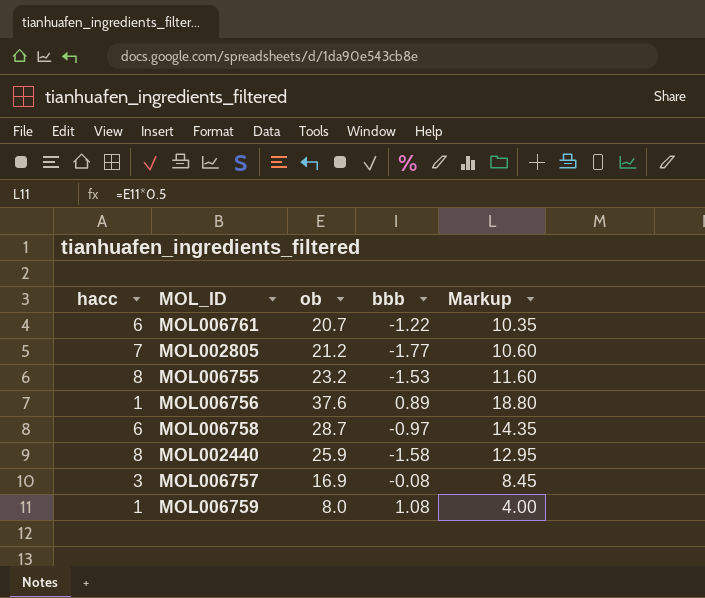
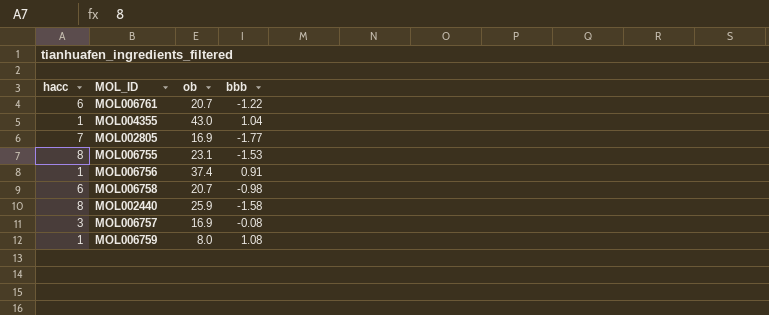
column Markup | formula: [ob] * 0.5 -> none
row MOL004355: none -> 1 | 43.0 | 1.04
MOL002805 | ob: 21.2 -> 16.9
MOL006755 | ob: 23.2 -> 23.1
MOL006756 | ob: 37.6 -> 37.4
MOL006756 | bbb: 0.89 -> 0.91
MOL006758 | ob: 28.7 -> 20.7
MOL006758 | bbb: -0.97 -> -0.98

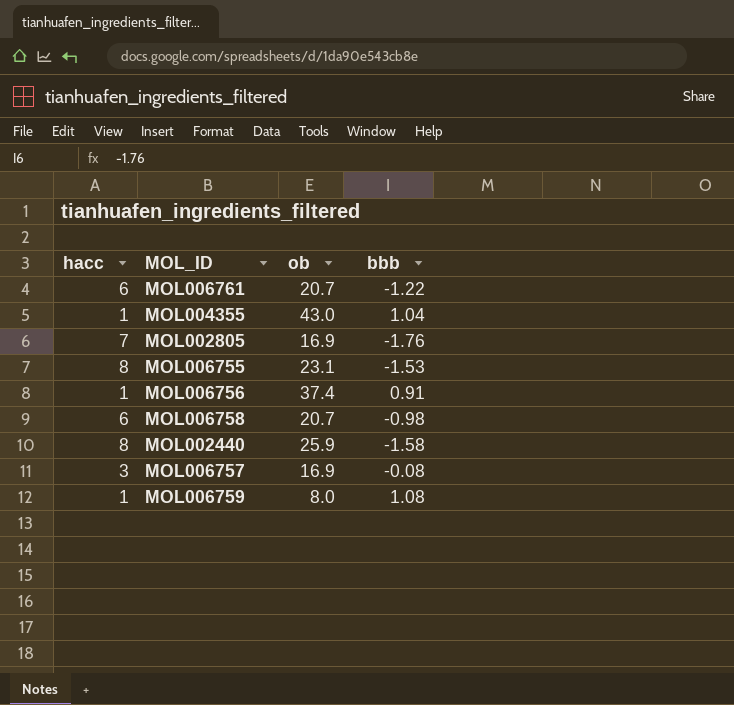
MOL002805 | bbb: -1.77 -> -1.76

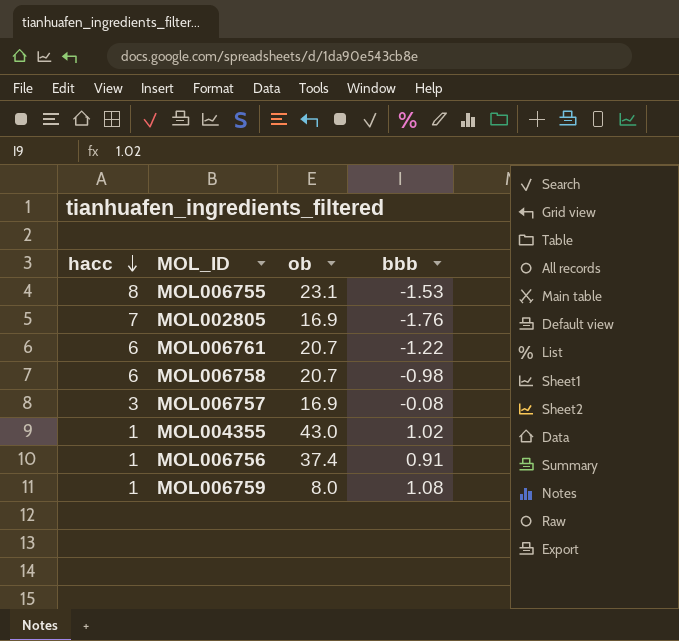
row order: none -> hacc descending
row MOL002440: 8 | 25.9 | -1.58 -> none
MOL004355 | bbb: 1.04 -> 1.02

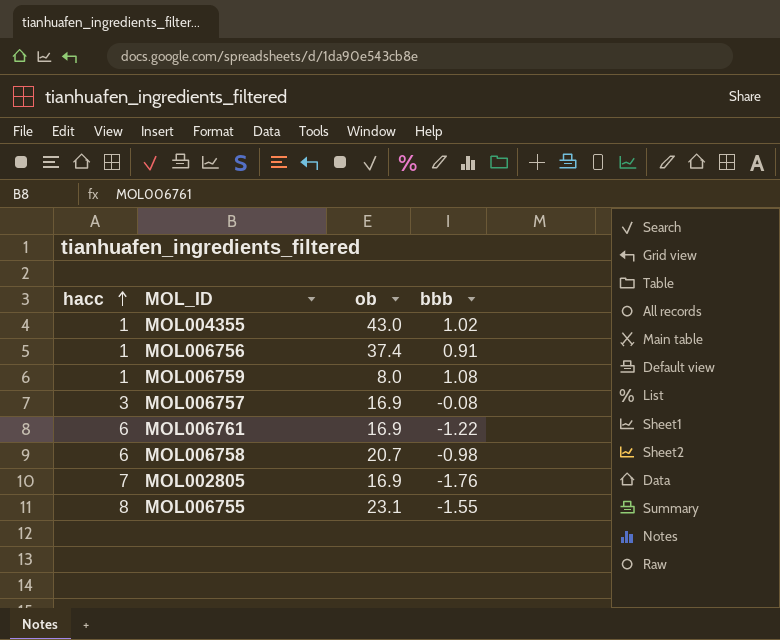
row order: hacc descending -> hacc ascending
MOL006761 | ob: 20.7 -> 16.9
MOL006755 | bbb: -1.53 -> -1.55

